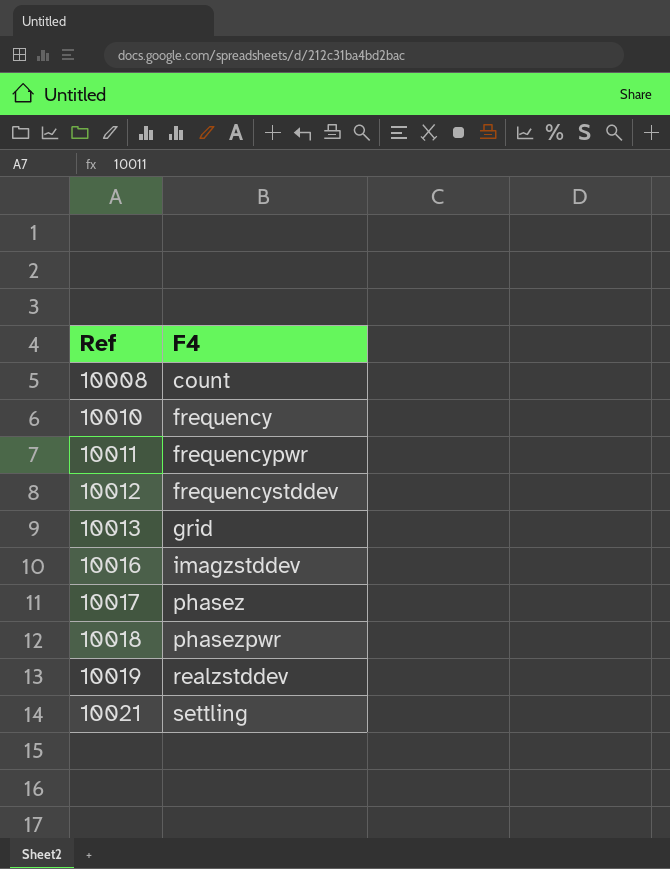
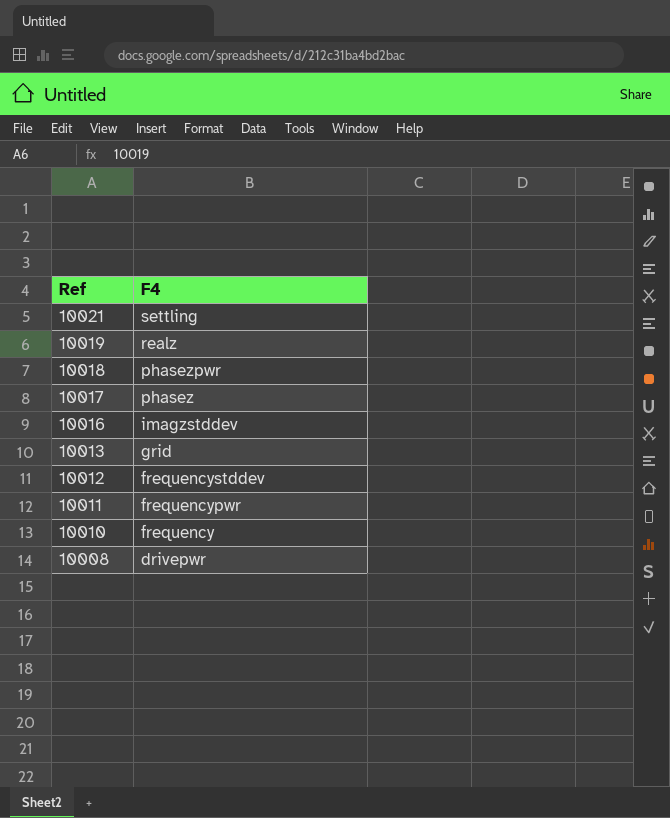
row order: Ref ascending -> Ref descending
10019 | F4: realzstddev -> realz
10008 | F4: count -> drivepwr

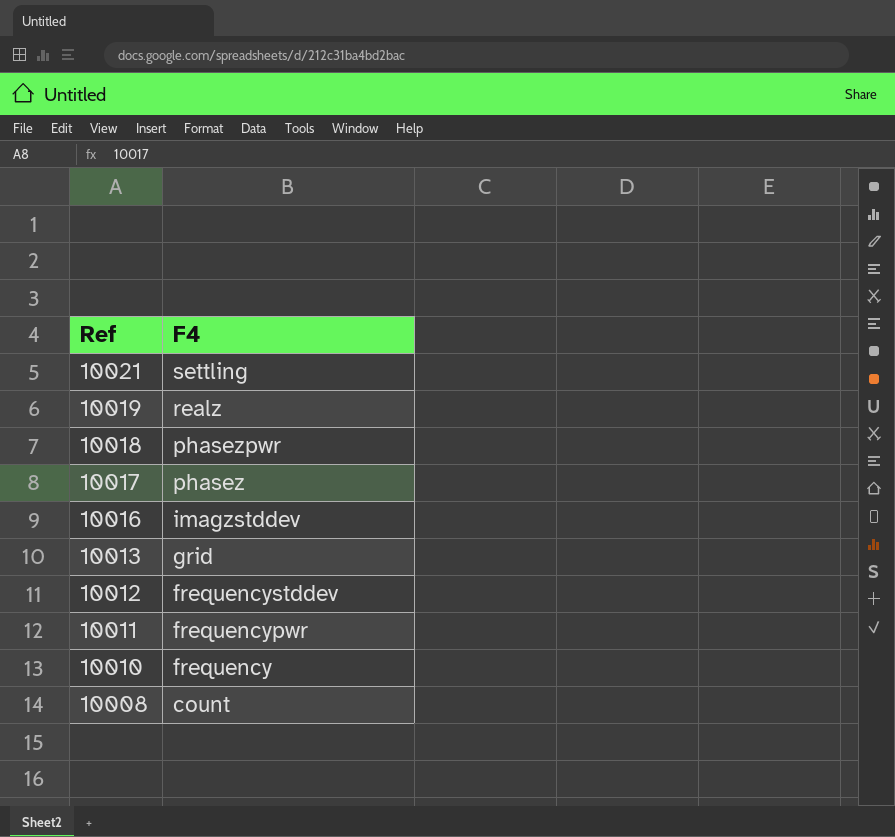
10008 | F4: drivepwr -> count

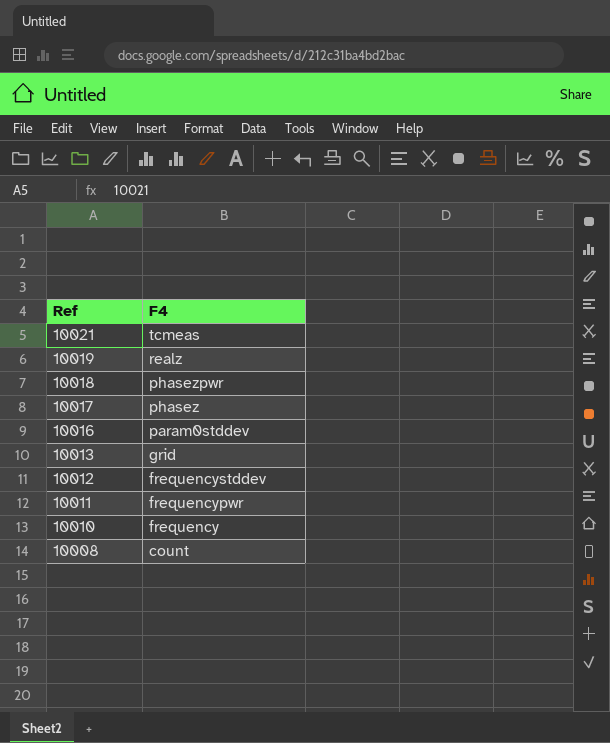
10021 | F4: settling -> tcmeas
10016 | F4: imagzstddev -> param0stddev

